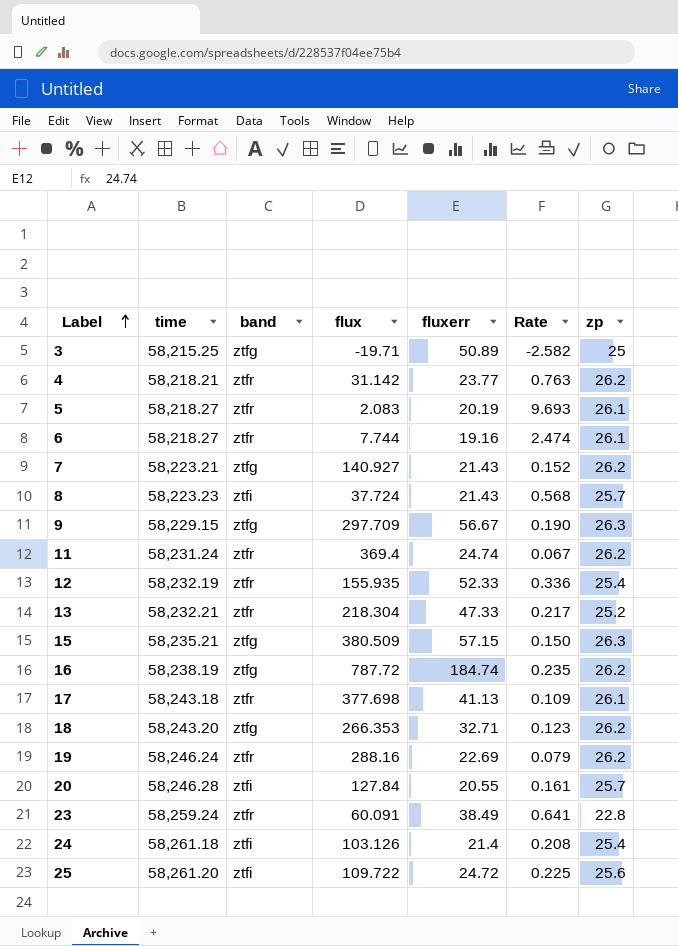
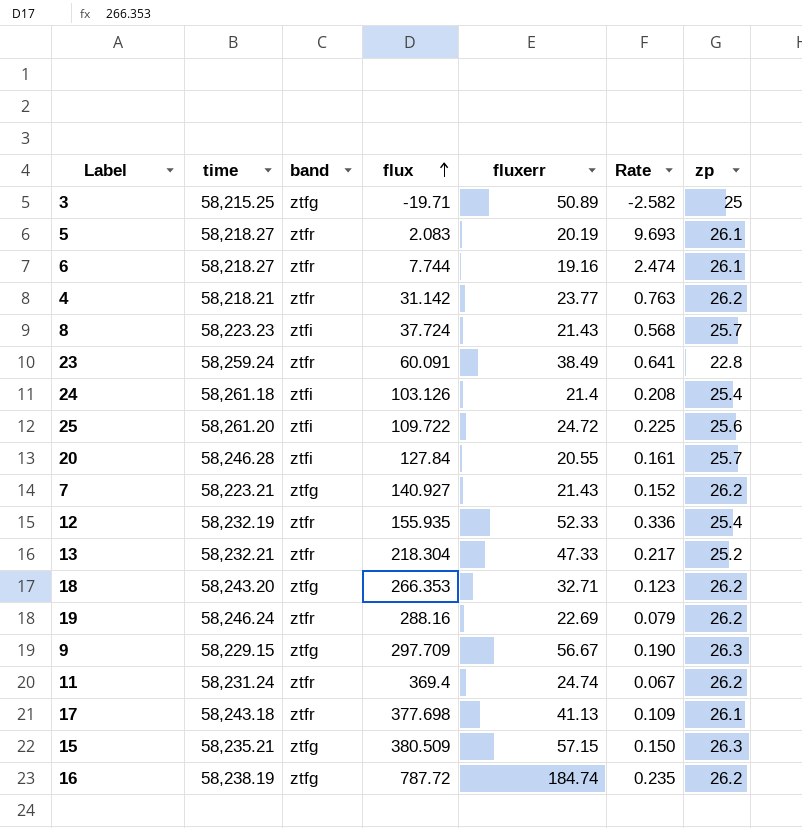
row order: Label ascending -> flux ascending

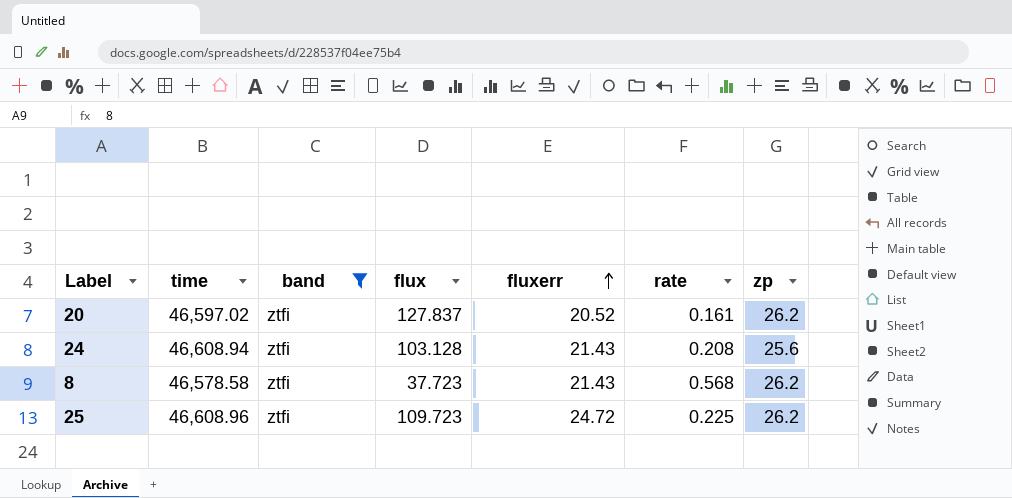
filter: none -> band = ztfi
row order: flux ascending -> fluxerr ascending
column name: Rate -> rate
20 | time: 58,246.28 -> 46,597.02
20 | flux: 127.84 -> 127.837
20 | fluxerr: 20.55 -> 20.52
20 | zp: 25.7 -> 26.2
24 | time: 58,261.18 -> 46,608.94
24 | flux: 103.126 -> 103.128
24 | fluxerr: 21.4 -> 21.43
24 | zp: 25.4 -> 25.6
8 | time: 58,223.23 -> 46,578.58
8 | flux: 37.724 -> 37.723
8 | zp: 25.7 -> 26.2
25 | time: 58,261.20 -> 46,608.96
25 | flux: 109.722 -> 109.723
25 | zp: 25.6 -> 26.2

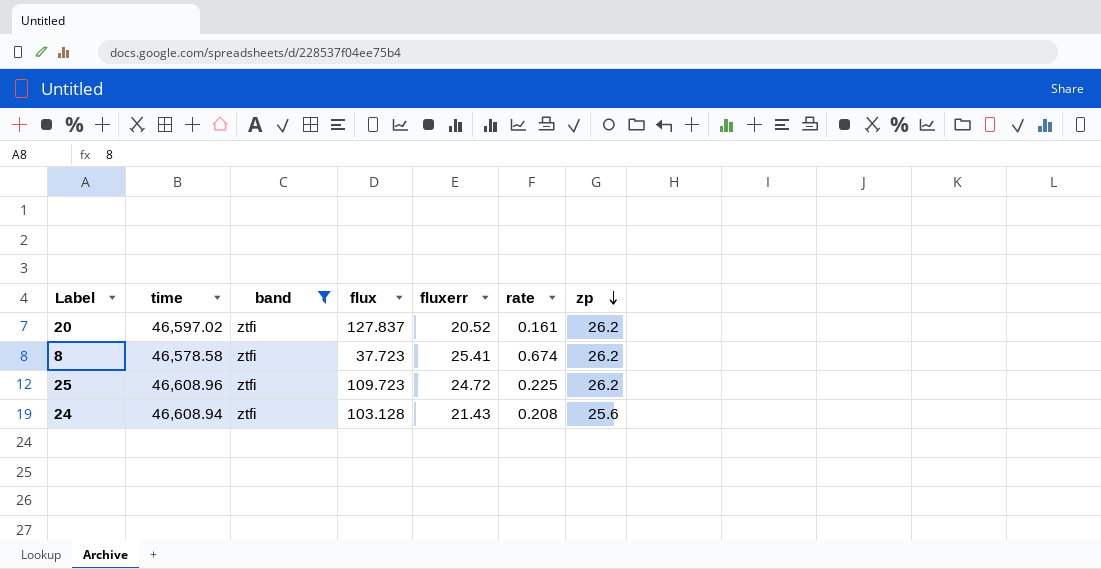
row order: fluxerr ascending -> zp descending
8 | fluxerr: 21.43 -> 25.41
8 | rate: 0.568 -> 0.674

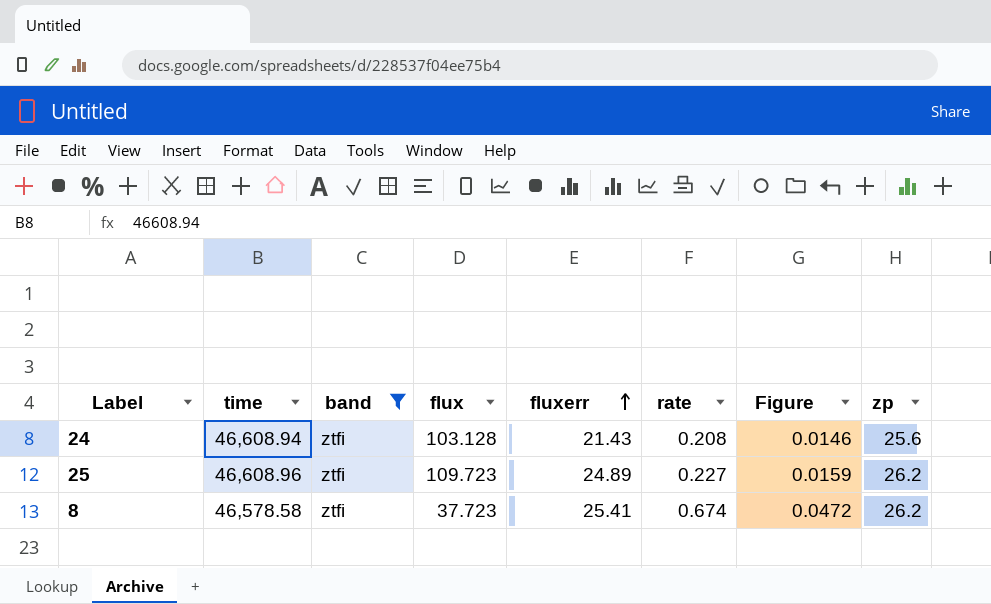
row order: zp descending -> fluxerr ascending
column Figure | formula: none -> [rate] * 0.07
row 20: 46,597.02 | ztfi | 127.837 | 20.52 | 0.161 | 26.2 -> none
25 | fluxerr: 24.72 -> 24.89
25 | rate: 0.225 -> 0.227

